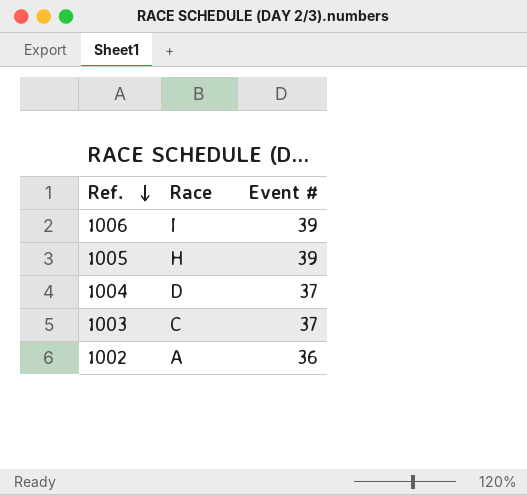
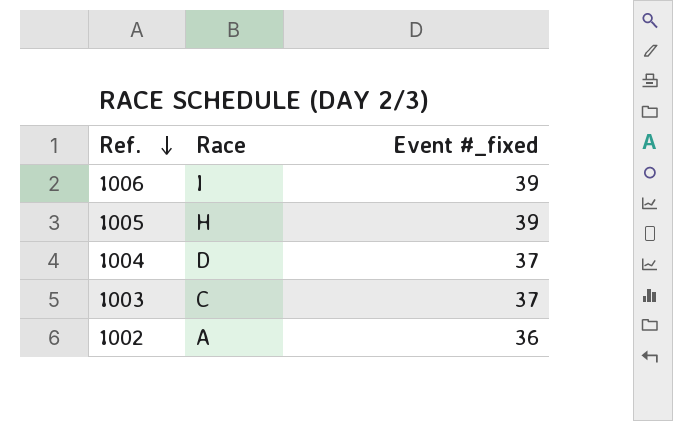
column name: Event # -> Event #_fixed

